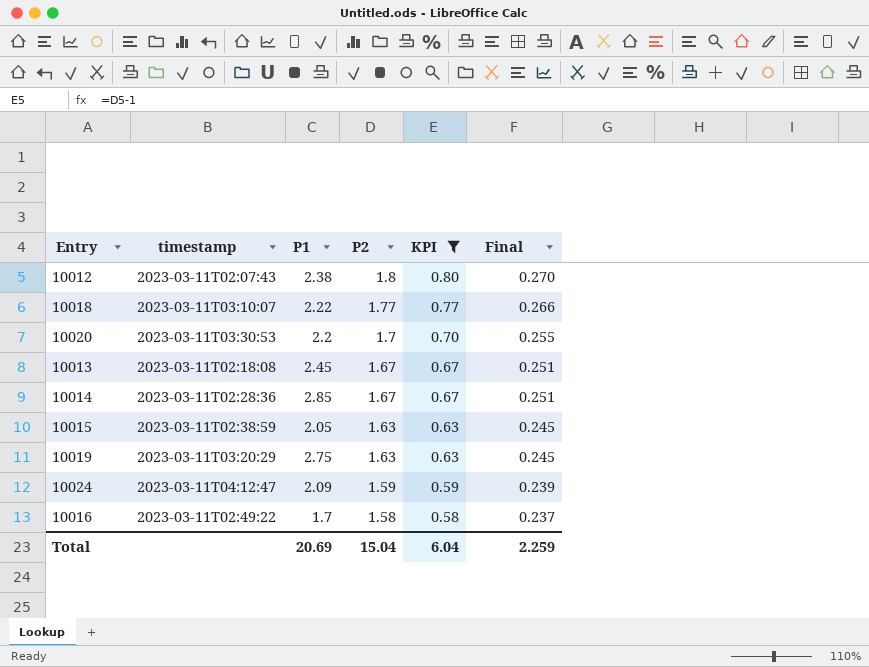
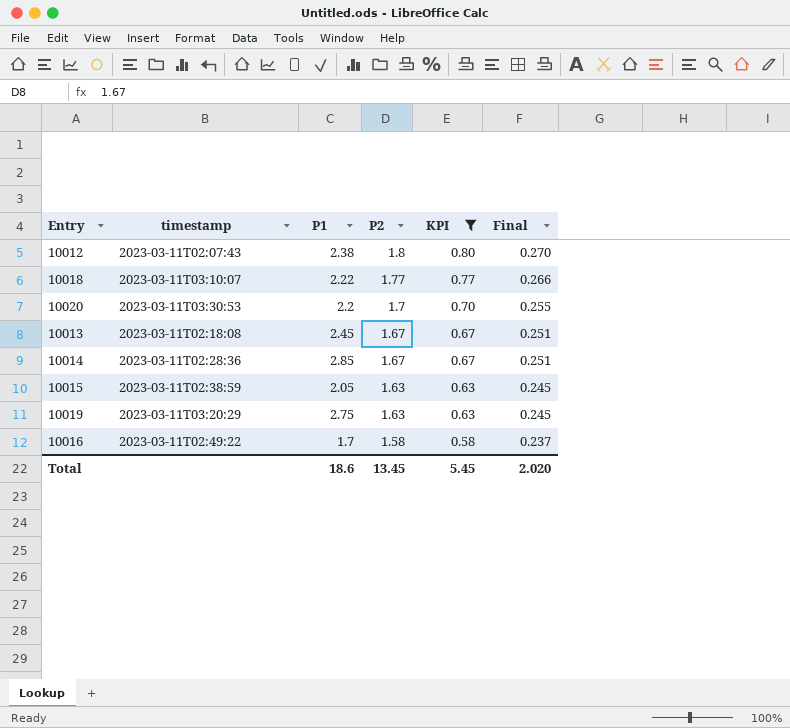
row 10024: 2023-03-11T04:12:47 | 2.09 | 1.59 | 0.59 | 0.239 -> none
Total | P1: 20.69 -> 18.6
Total | P2: 15.04 -> 13.45
Total | KPI: 6.04 -> 5.45
Total | Final: 2.259 -> 2.020

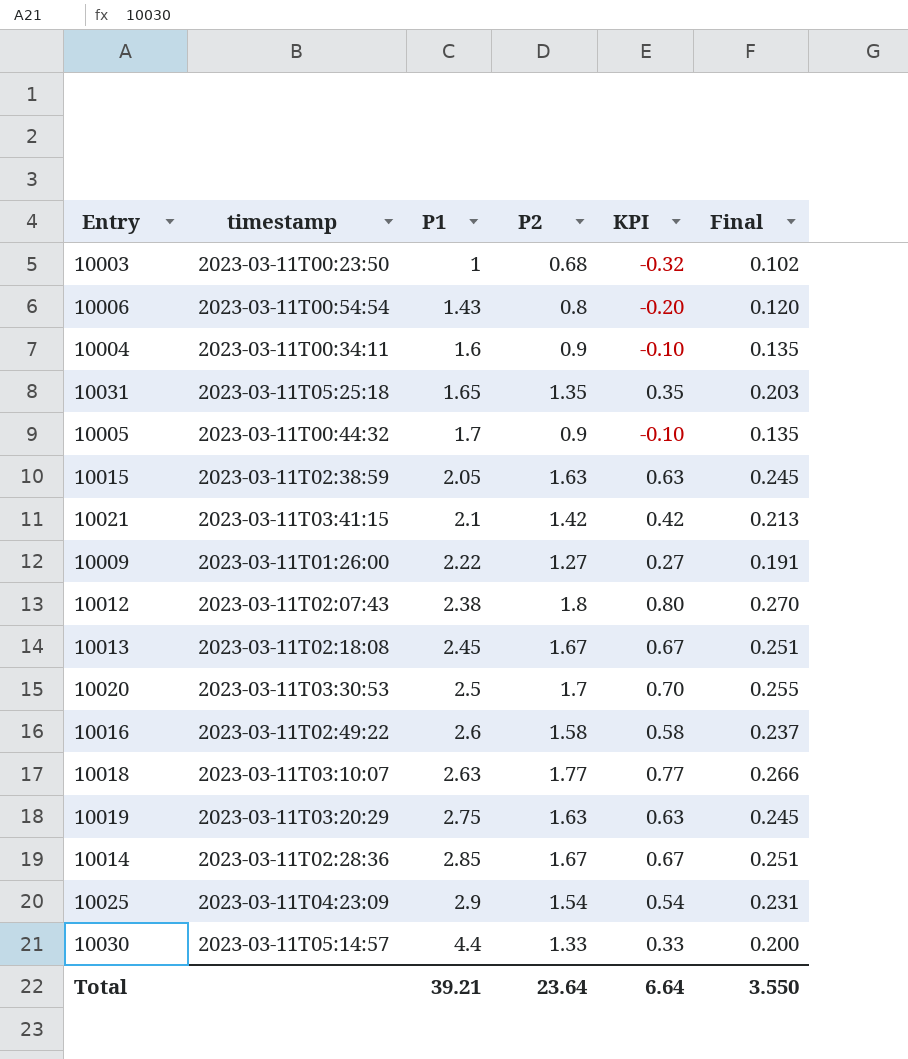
filter: KPI >= 0.58 -> none
row order: P2 descending -> P1 ascending
10020 | P1: 2.2 -> 2.5
10016 | P1: 1.7 -> 2.6
10018 | P1: 2.22 -> 2.63
Total | P1: 18.6 -> 39.21
Total | P2: 13.45 -> 23.64
Total | KPI: 5.45 -> 6.64
Total | Final: 2.020 -> 3.550

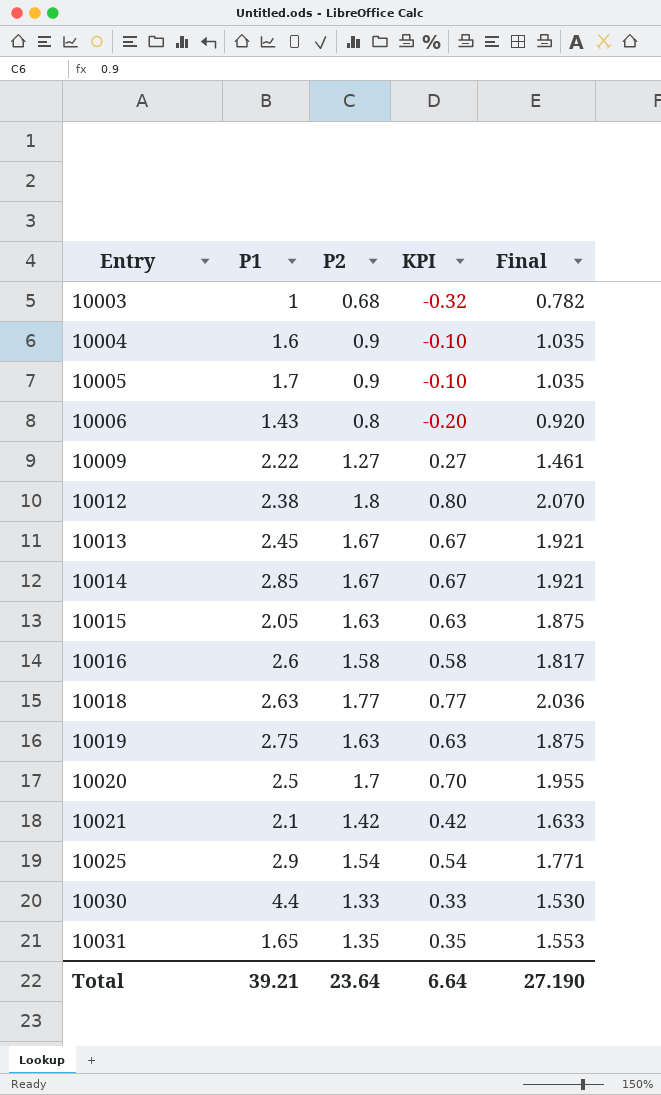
row order: P1 ascending -> Entry ascending
column timestamp | position: 2 -> none
column Final | formula: [P2] * 0.15 -> [P2] * 1.15
Total | Final: 3.550 -> 27.190

